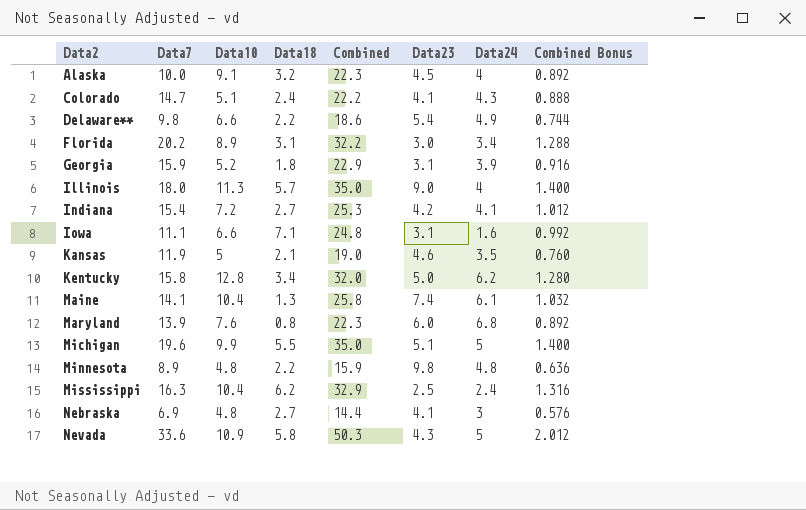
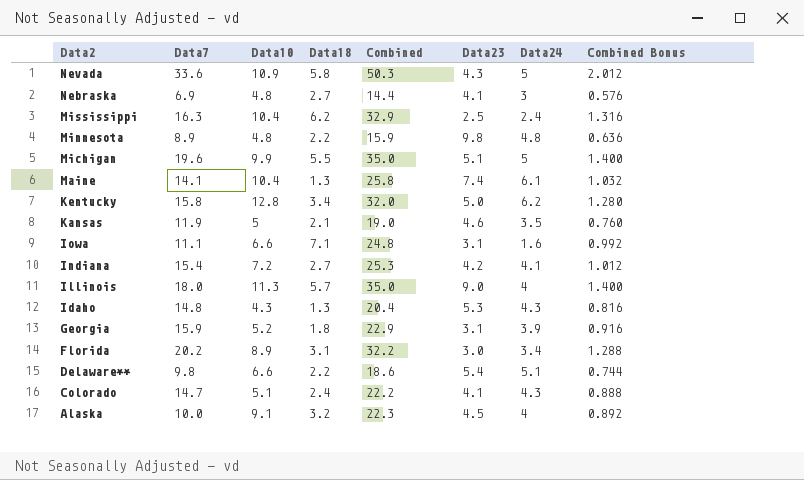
row order: Data2 ascending -> Data2 descending
row Maryland: 13.9 | 7.6 | 0.8 | 22.3 | 6.0 | 6.8 | 0.892 -> none
row Idaho: none -> 14.8 | 4.3 | 1.3 | 20.4 | 5.3 | 4.3 | 0.816
Delaware** | Data24: 4.9 -> 5.1

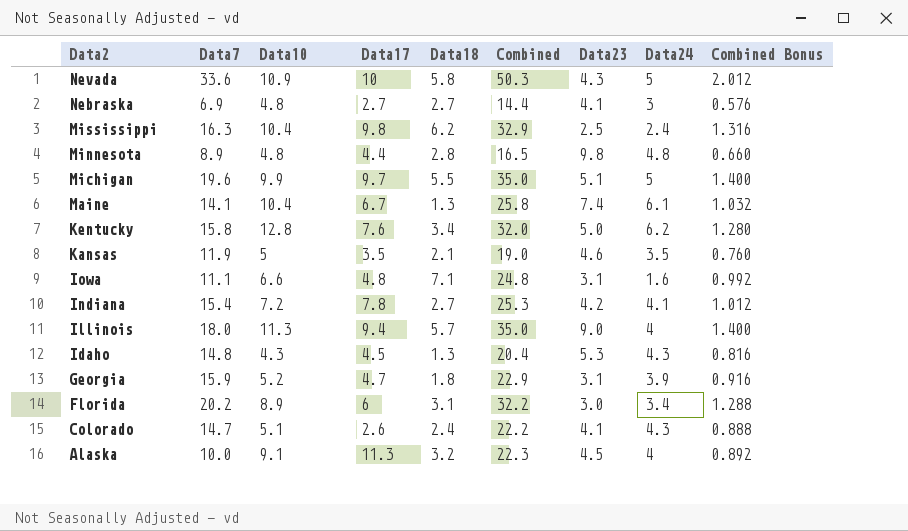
column Data17 | position: none -> 4
row Delaware**: 9.8 | 6.6 | 2.2 | 18.6 | 5.4 | 5.1 | 0.744 -> none
Minnesota | Data18: 2.2 -> 2.8
Minnesota | Combined: 15.9 -> 16.5
Minnesota | Combined Bonus: 0.636 -> 0.660

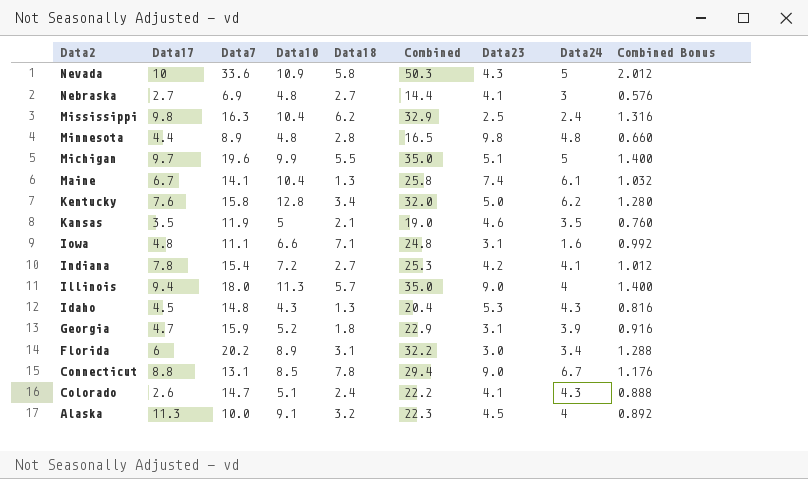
column Data17 | position: 4 -> 2
row Connecticut: none -> 8.8 | 13.1 | 8.5 | 7.8 | 29.4 | 9.0 | 6.7 | 1.176

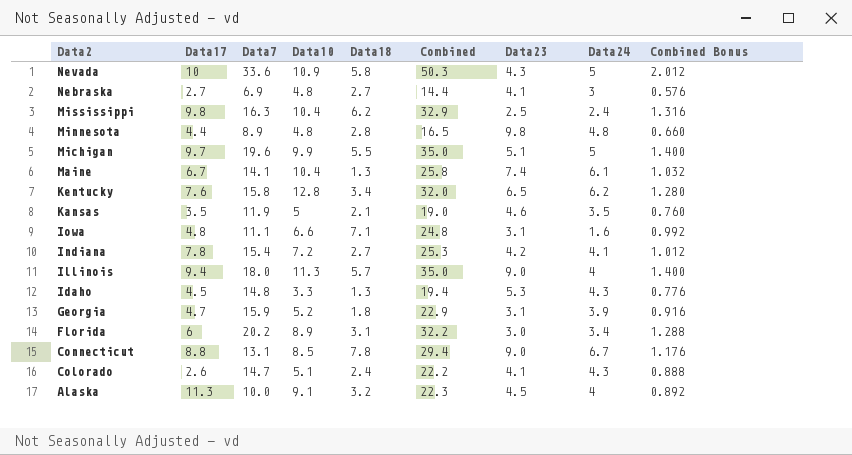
Kentucky | Data23: 5.0 -> 6.5
Idaho | Data10: 4.3 -> 3.3
Idaho | Combined: 20.4 -> 19.4
Idaho | Combined Bonus: 0.816 -> 0.776

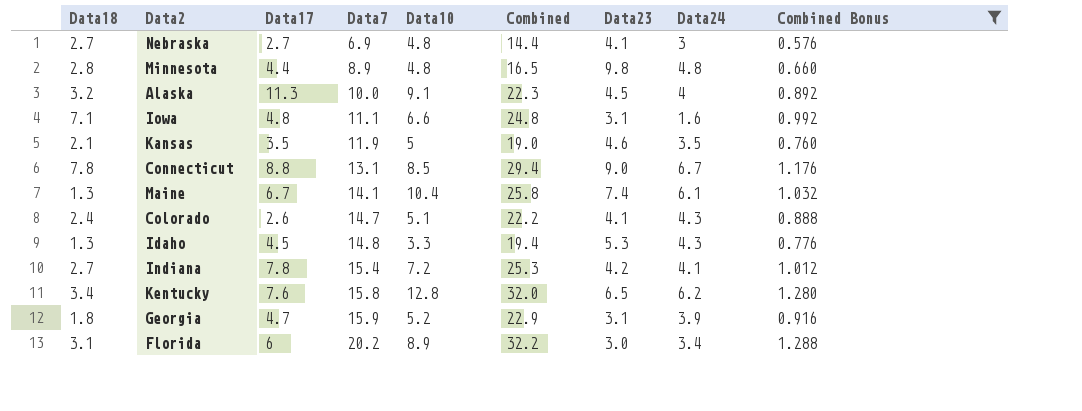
filter: none -> Combined Bonus <= 1.288
row order: Data2 descending -> Data7 ascending
column Data18 | position: 5 -> 1

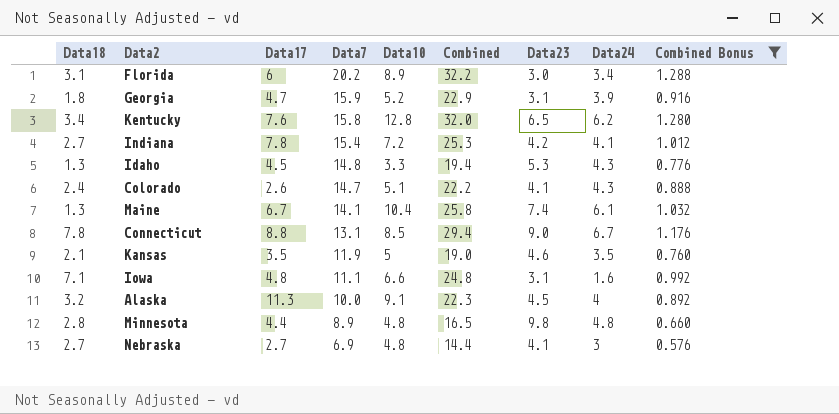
row order: Data7 ascending -> Data7 descending

